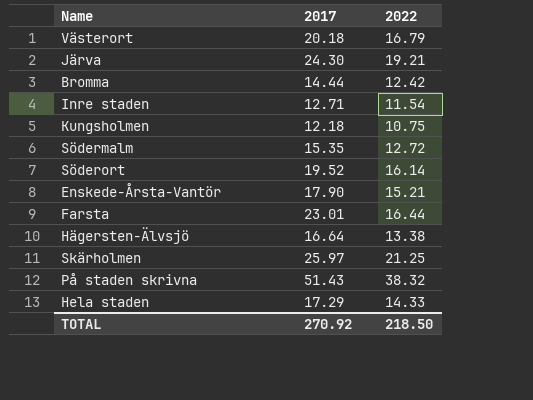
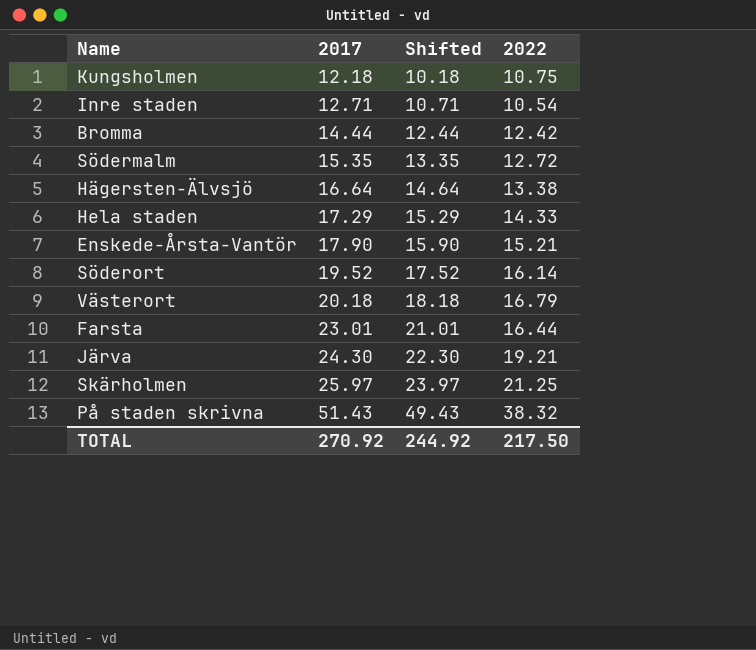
row order: none -> 2017 ascending
column Shifted | formula: none -> [2017] - 2
Inre staden | 2022: 11.54 -> 10.54
TOTAL | 2022: 218.50 -> 217.50

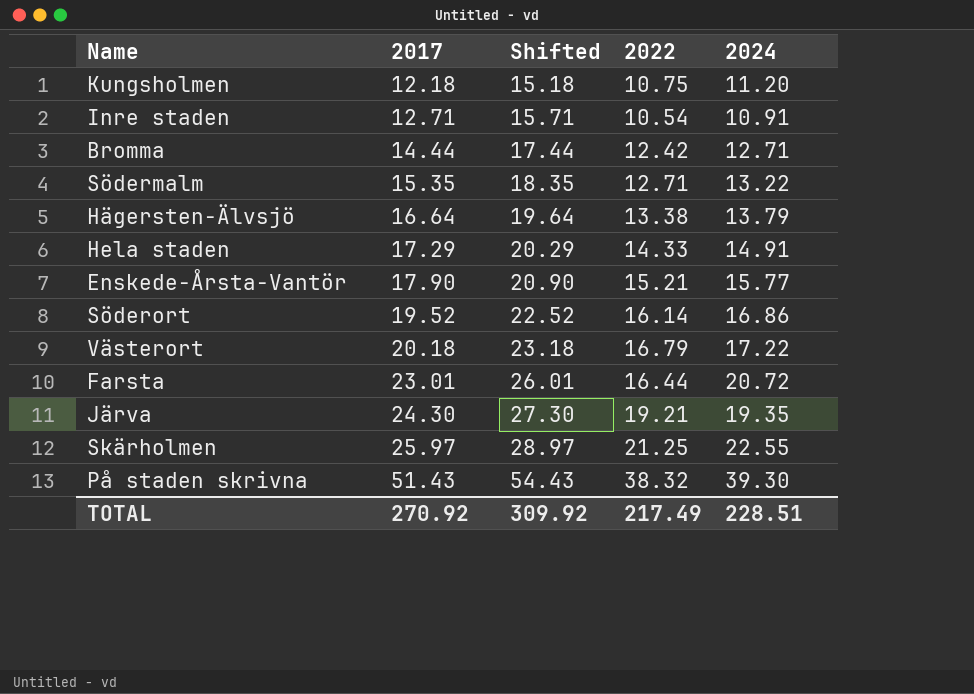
column Shifted | formula: [2017] - 2 -> [2017] + 3
column 2024 | position: none -> 5
Södermalm | 2022: 12.72 -> 12.71
TOTAL | Shifted: 244.92 -> 309.92
TOTAL | 2022: 217.50 -> 217.49

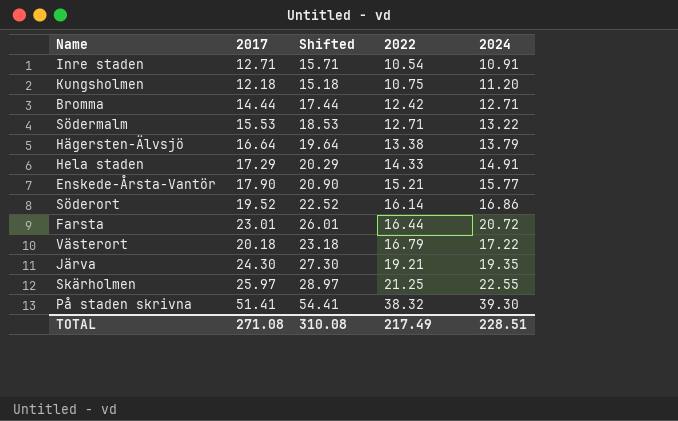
row order: 2017 ascending -> 2022 ascending
Södermalm | 2017: 15.35 -> 15.53
Södermalm | Shifted: 18.35 -> 18.53
På staden skrivna | 2017: 51.43 -> 51.41
På staden skrivna | Shifted: 54.43 -> 54.41
TOTAL | 2017: 270.92 -> 271.08
TOTAL | Shifted: 309.92 -> 310.08

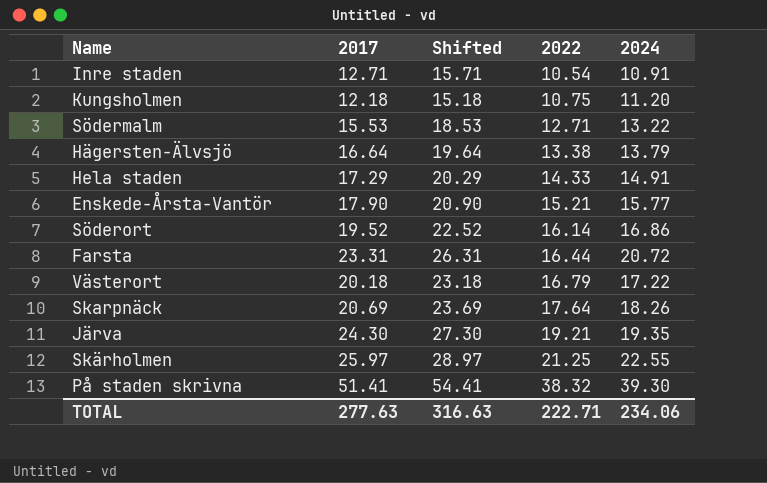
row Bromma: 14.44 | 17.44 | 12.42 | 12.71 -> none
Farsta | 2017: 23.01 -> 23.31
Farsta | Shifted: 26.01 -> 26.31
row Skarpnäck: none -> 20.69 | 23.69 | 17.64 | 18.26
TOTAL | 2017: 271.08 -> 277.63
TOTAL | Shifted: 310.08 -> 316.63
TOTAL | 2022: 217.49 -> 222.71
TOTAL | 2024: 228.51 -> 234.06

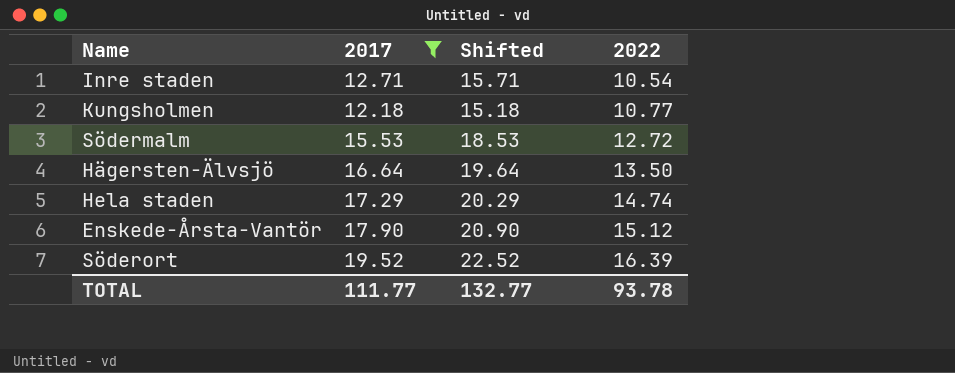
filter: none -> 2017 <= 19.52
column 2024 | position: 5 -> none
Kungsholmen | 2022: 10.75 -> 10.77
Södermalm | 2022: 12.71 -> 12.72
Hägersten-Älvsjö | 2022: 13.38 -> 13.50
Hela staden | 2022: 14.33 -> 14.74
Enskede-Årsta-Vantör | 2022: 15.21 -> 15.12
Söderort | 2022: 16.14 -> 16.39
TOTAL | 2017: 277.63 -> 111.77
TOTAL | Shifted: 316.63 -> 132.77
TOTAL | 2022: 222.71 -> 93.78

